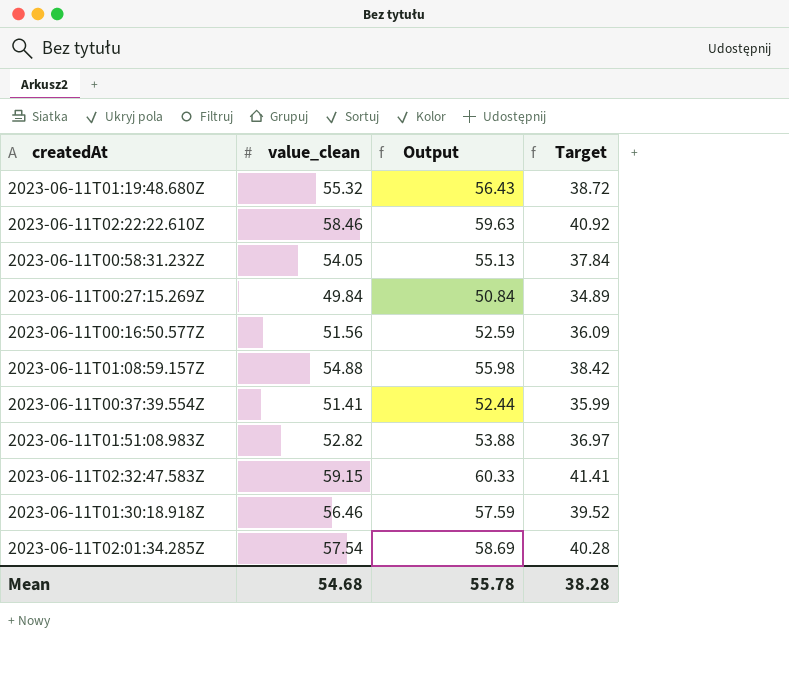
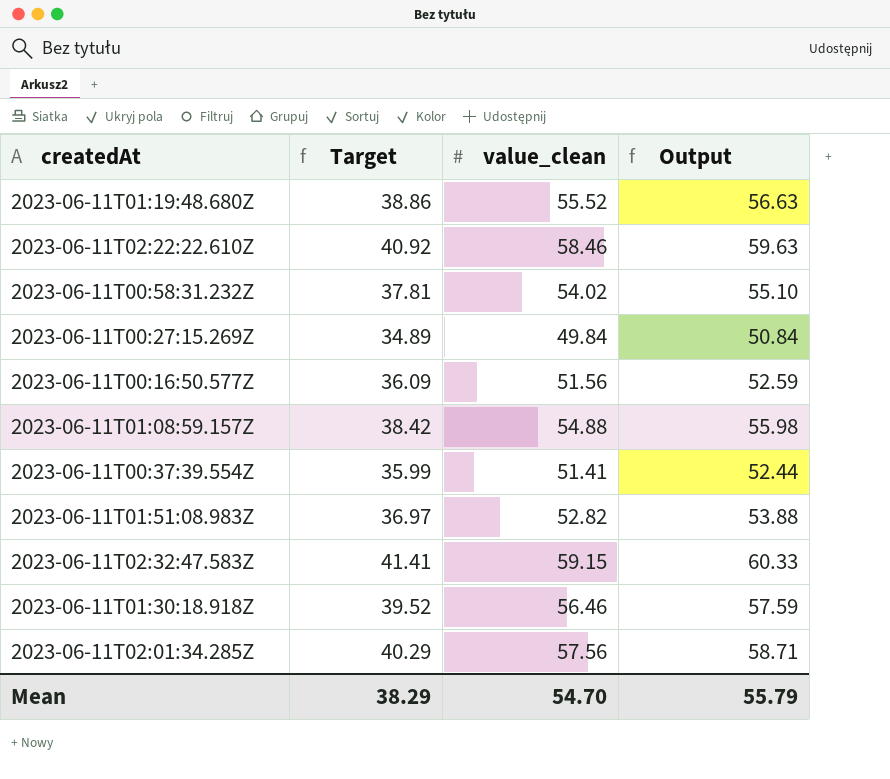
column Target | position: 4 -> 2
2023-06-11T01:19:48.680Z | Target: 38.72 -> 38.86
2023-06-11T01:19:48.680Z | value_clean: 55.32 -> 55.52
2023-06-11T01:19:48.680Z | Output: 56.43 -> 56.63
2023-06-11T00:58:31.232Z | Target: 37.84 -> 37.81
2023-06-11T00:58:31.232Z | value_clean: 54.05 -> 54.02
2023-06-11T00:58:31.232Z | Output: 55.13 -> 55.10
2023-06-11T02:01:34.285Z | Target: 40.28 -> 40.29
2023-06-11T02:01:34.285Z | value_clean: 57.54 -> 57.56
2023-06-11T02:01:34.285Z | Output: 58.69 -> 58.71
Mean | Target: 38.28 -> 38.29
Mean | value_clean: 54.68 -> 54.70
Mean | Output: 55.78 -> 55.79

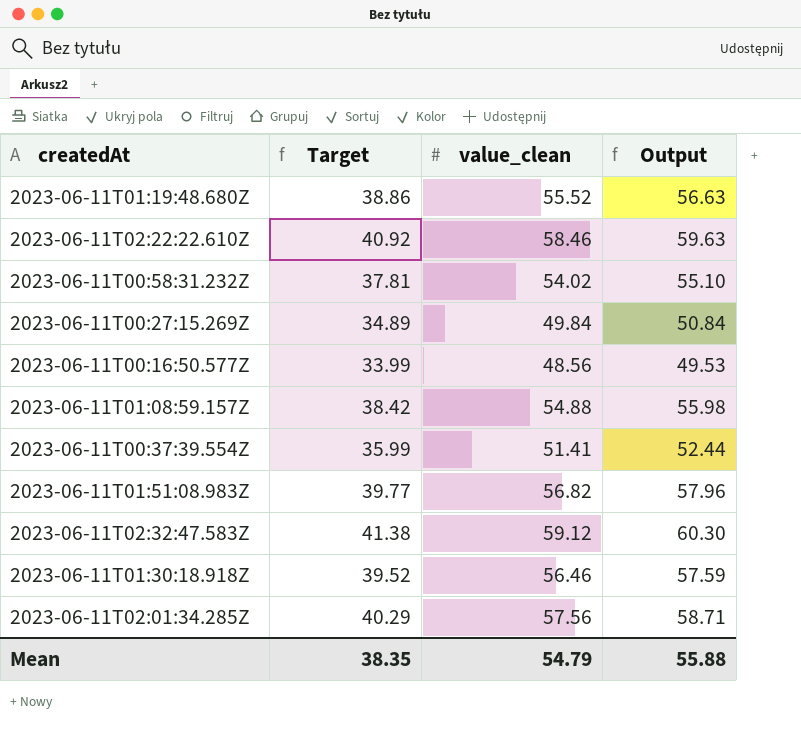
2023-06-11T00:16:50.577Z | Target: 36.09 -> 33.99
2023-06-11T00:16:50.577Z | value_clean: 51.56 -> 48.56
2023-06-11T00:16:50.577Z | Output: 52.59 -> 49.53
2023-06-11T01:51:08.983Z | Target: 36.97 -> 39.77
2023-06-11T01:51:08.983Z | value_clean: 52.82 -> 56.82
2023-06-11T01:51:08.983Z | Output: 53.88 -> 57.96
2023-06-11T02:32:47.583Z | Target: 41.41 -> 41.38
2023-06-11T02:32:47.583Z | value_clean: 59.15 -> 59.12
2023-06-11T02:32:47.583Z | Output: 60.33 -> 60.30
Mean | Target: 38.29 -> 38.35
Mean | value_clean: 54.70 -> 54.79
Mean | Output: 55.79 -> 55.88

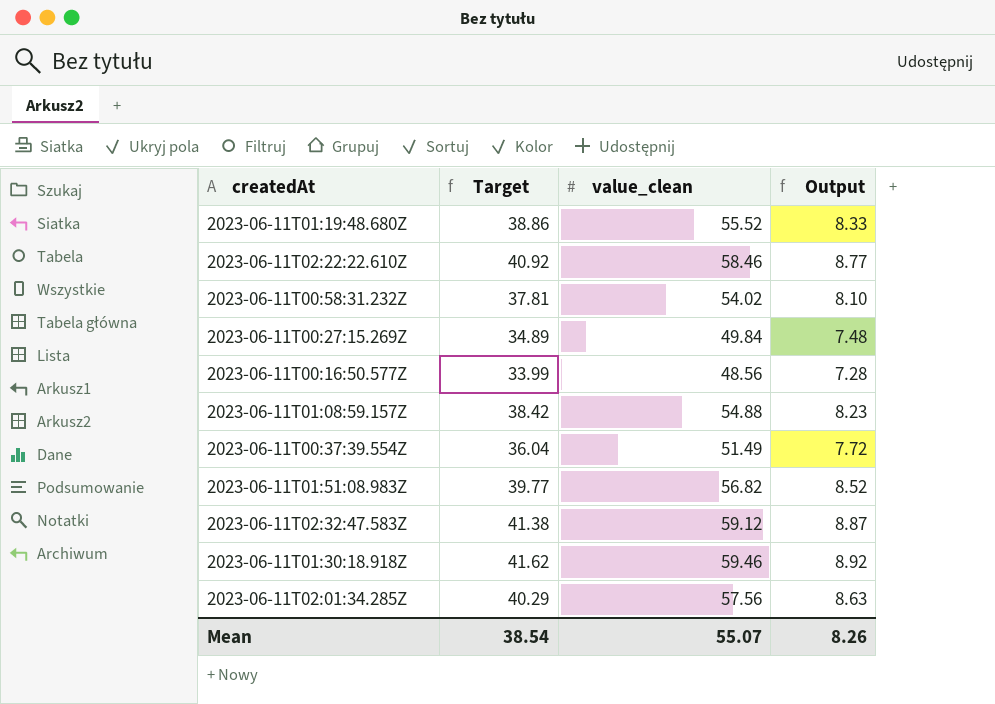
column Output | formula: [value_clean] * 1.02 -> [value_clean] * 0.15
2023-06-11T00:37:39.554Z | Target: 35.99 -> 36.04
2023-06-11T00:37:39.554Z | value_clean: 51.41 -> 51.49
2023-06-11T01:30:18.918Z | Target: 39.52 -> 41.62
2023-06-11T01:30:18.918Z | value_clean: 56.46 -> 59.46
Mean | Target: 38.35 -> 38.54
Mean | value_clean: 54.79 -> 55.07
Mean | Output: 55.88 -> 8.26

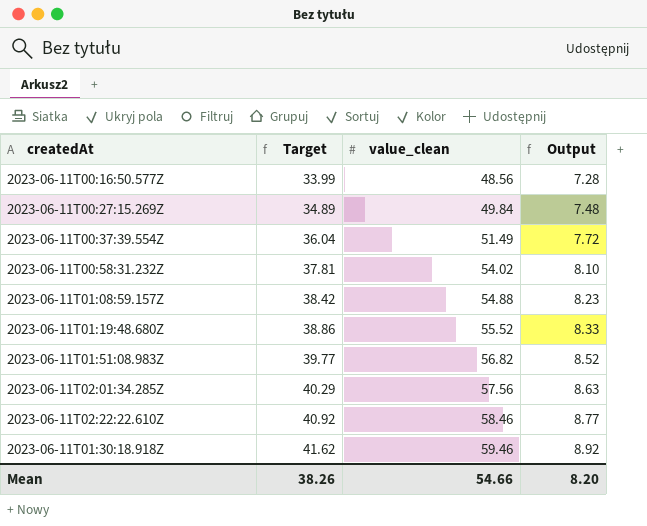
row order: none -> Target ascending
row 2023-06-11T02:32:47.583Z: 41.38 | 59.12 | 8.87 -> none
Mean | Target: 38.54 -> 38.26
Mean | value_clean: 55.07 -> 54.66
Mean | Output: 8.26 -> 8.20

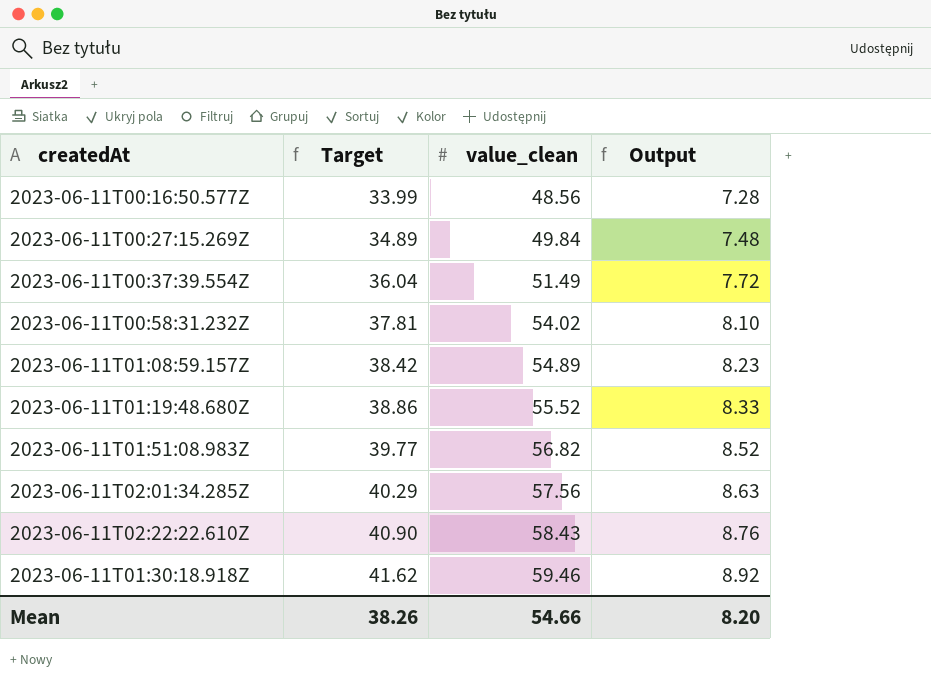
2023-06-11T01:08:59.157Z | value_clean: 54.88 -> 54.89
2023-06-11T02:22:22.610Z | Target: 40.92 -> 40.90
2023-06-11T02:22:22.610Z | value_clean: 58.46 -> 58.43
2023-06-11T02:22:22.610Z | Output: 8.77 -> 8.76

